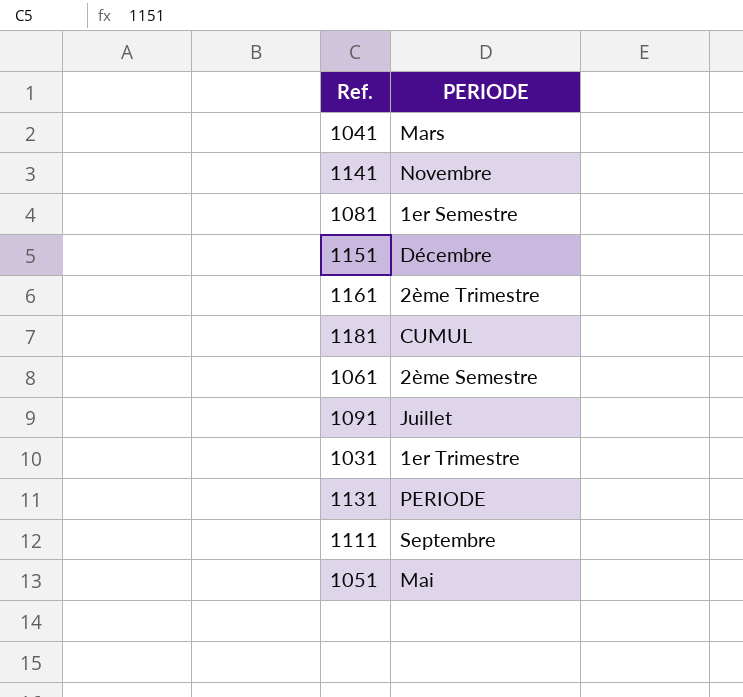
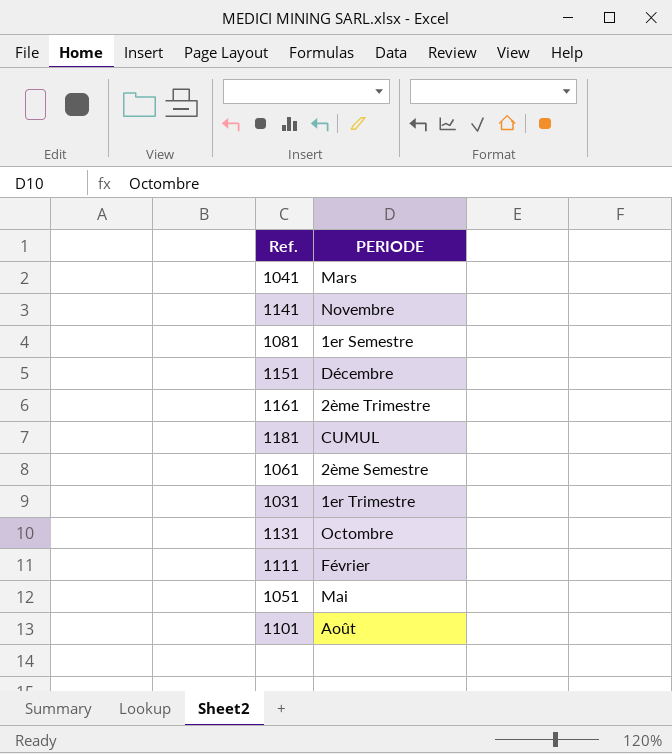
row 1091: Juillet -> none
1131 | PERIODE: PERIODE -> Octombre
1111 | PERIODE: Septembre -> Février
row 1101: none -> Août

